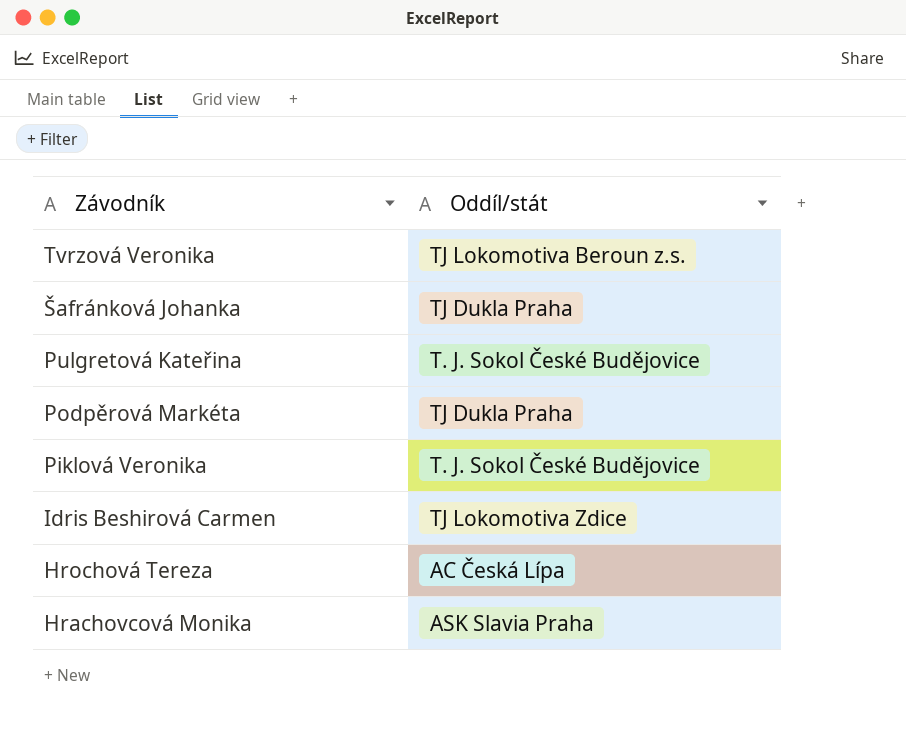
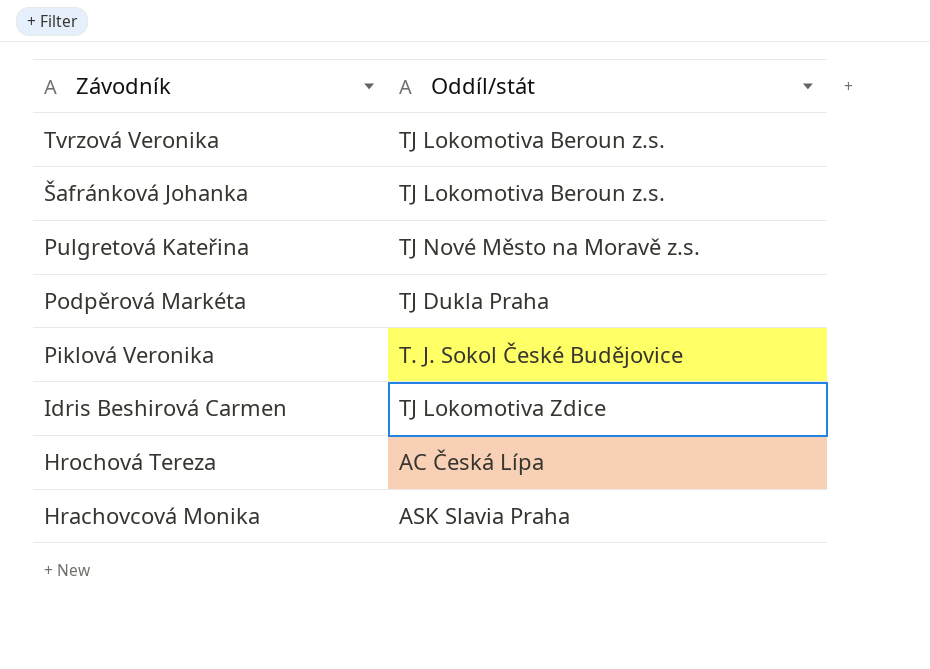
Šafránková Johanka | Oddíl/stát: TJ Dukla Praha -> TJ Lokomotiva Beroun z.s.
Pulgretová Kateřina | Oddíl/stát: T. J. Sokol České Budějovice -> TJ Nové Město na Moravě z.s.

